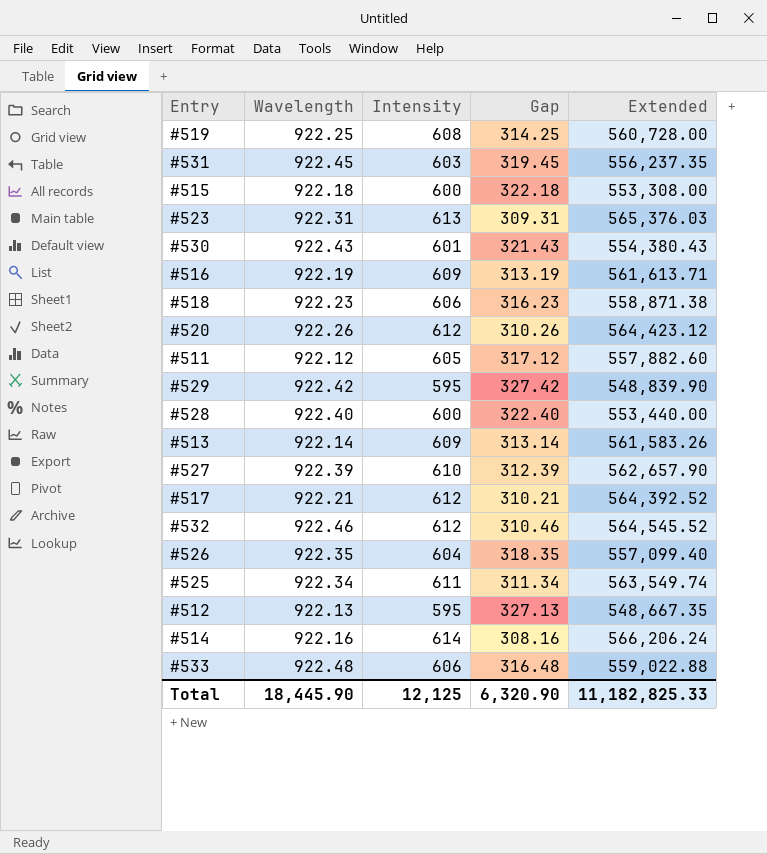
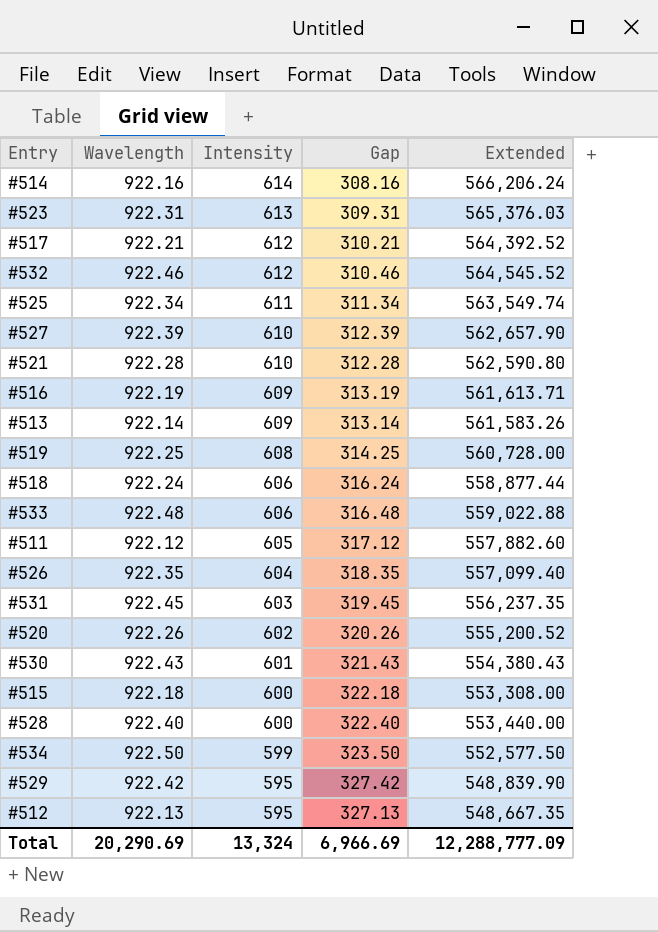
row order: none -> Intensity descending
row #521: none -> 922.28 | 610 | 312.28 | 562,590.80
#518 | Wavelength: 922.23 -> 922.24
#518 | Gap: 316.23 -> 316.24
#518 | Extended: 558,871.38 -> 558,877.44
#520 | Intensity: 612 -> 602
#520 | Gap: 310.26 -> 320.26
#520 | Extended: 564,423.12 -> 555,200.52
row #534: none -> 922.50 | 599 | 323.50 | 552,577.50
Total | Wavelength: 18,445.90 -> 20,290.69
Total | Intensity: 12,125 -> 13,324
Total | Gap: 6,320.90 -> 6,966.69
Total | Extended: 11,182,825.33 -> 12,288,777.09

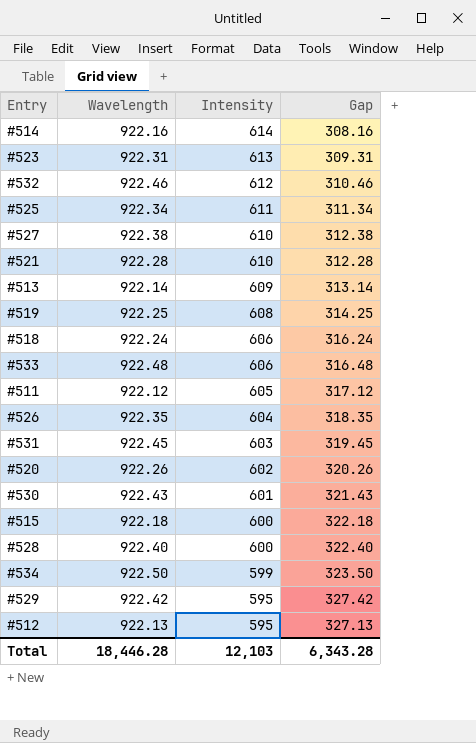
column Extended | formula: [Wavelength] * [Intensity] -> none
row #517: 922.21 | 612 | 310.21 | 564,392.52 -> none
row #516: 922.19 | 609 | 313.19 | 561,613.71 -> none
#527 | Wavelength: 922.39 -> 922.38
#527 | Gap: 312.39 -> 312.38
Total | Wavelength: 20,290.69 -> 18,446.28
Total | Intensity: 13,324 -> 12,103
Total | Gap: 6,966.69 -> 6,343.28

